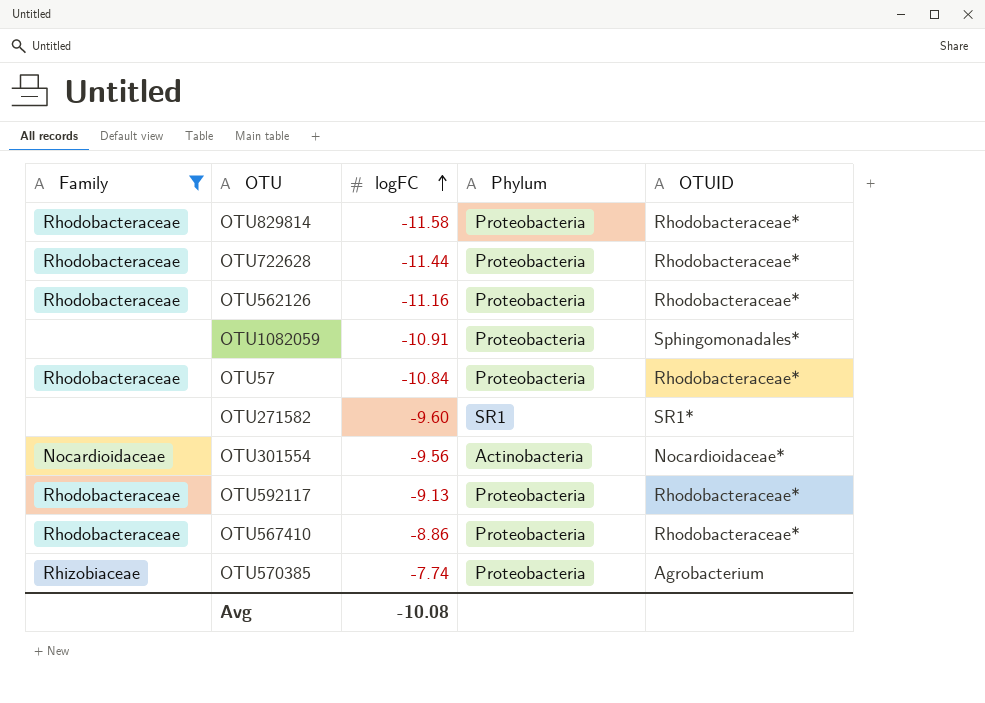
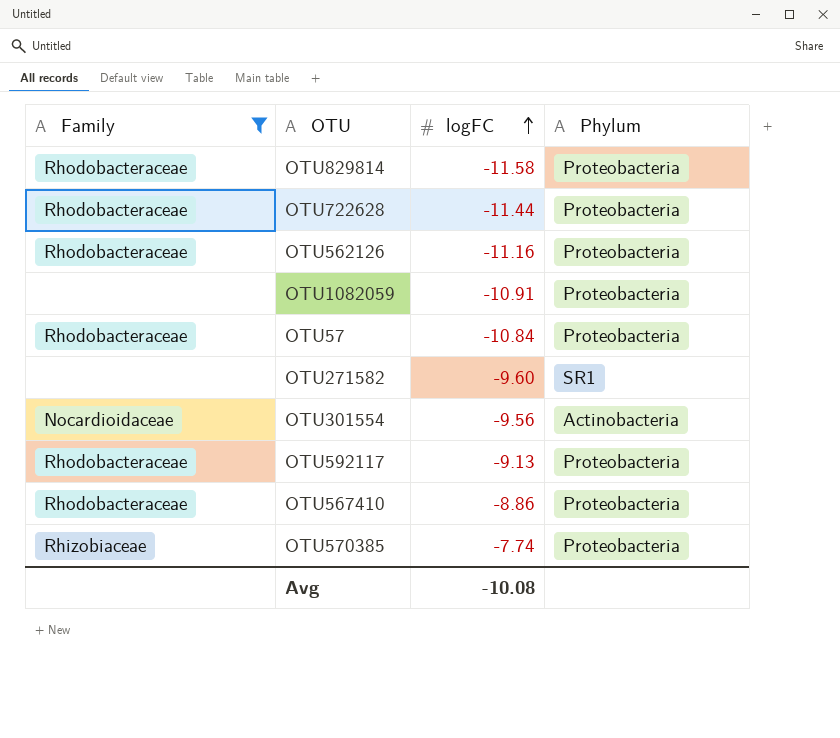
column OTUID | position: 5 -> none

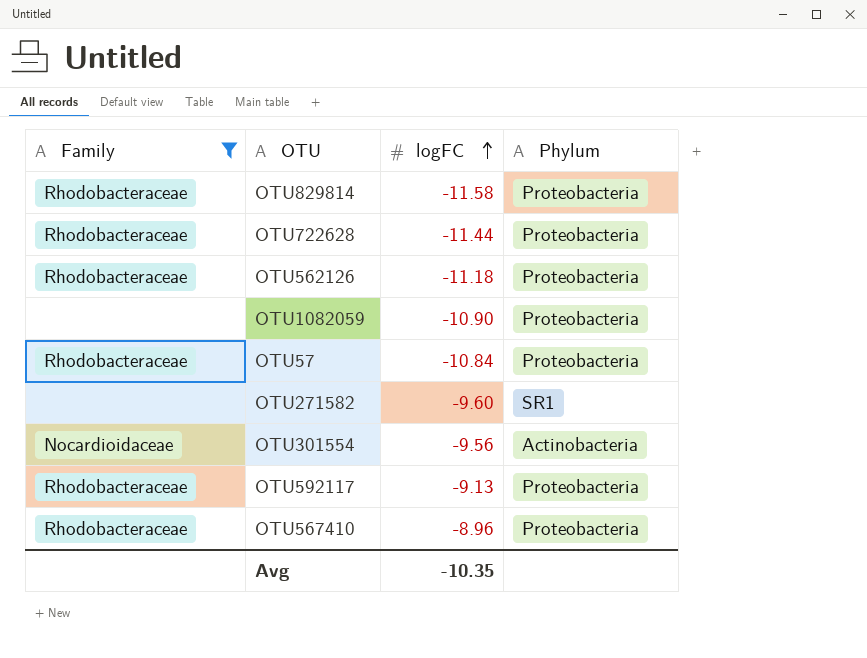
row OTU570385: Rhizobiaceae | -7.74 | Proteobacteria -> none
OTU562126 | logFC: -11.16 -> -11.18
OTU1082059 | logFC: -10.91 -> -10.90
OTU567410 | logFC: -8.86 -> -8.96
Avg | logFC: -10.08 -> -10.35

